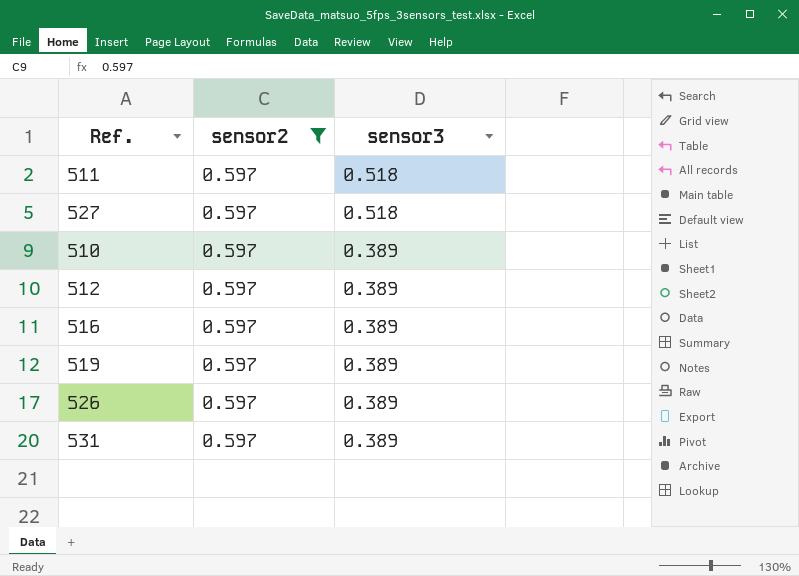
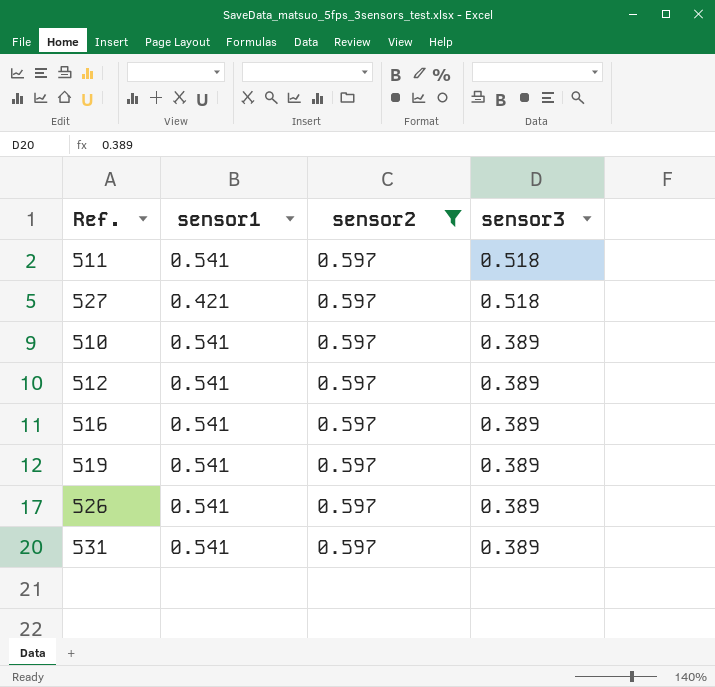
column sensor1 | position: none -> 2

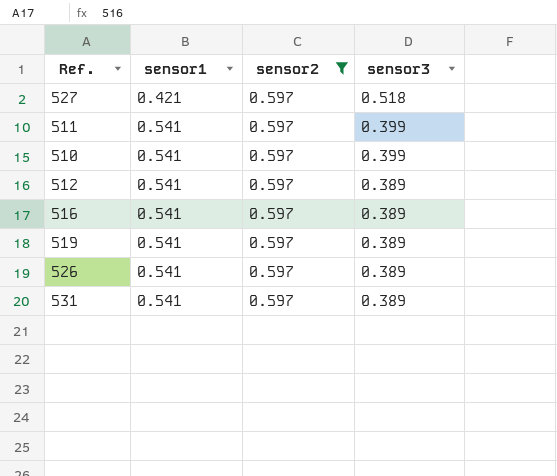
row order: sensor3 descending -> sensor1 ascending
511 | sensor3: 0.518 -> 0.399
510 | sensor3: 0.389 -> 0.399

